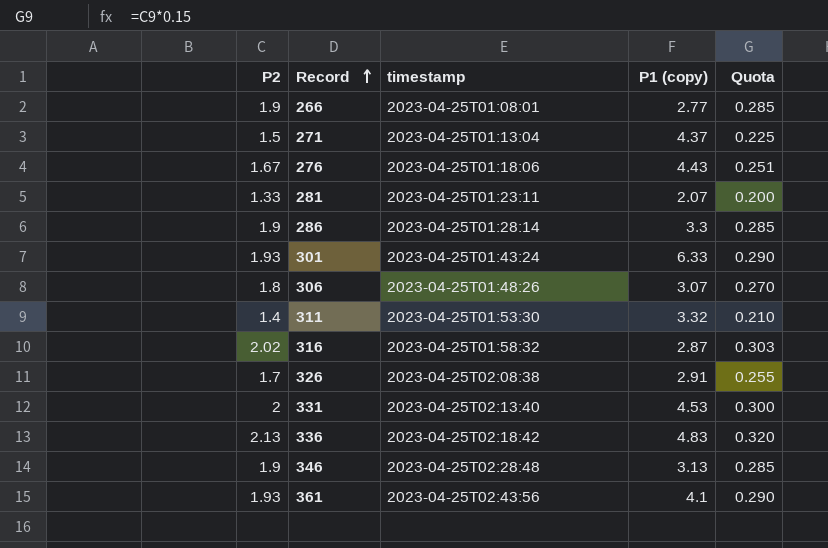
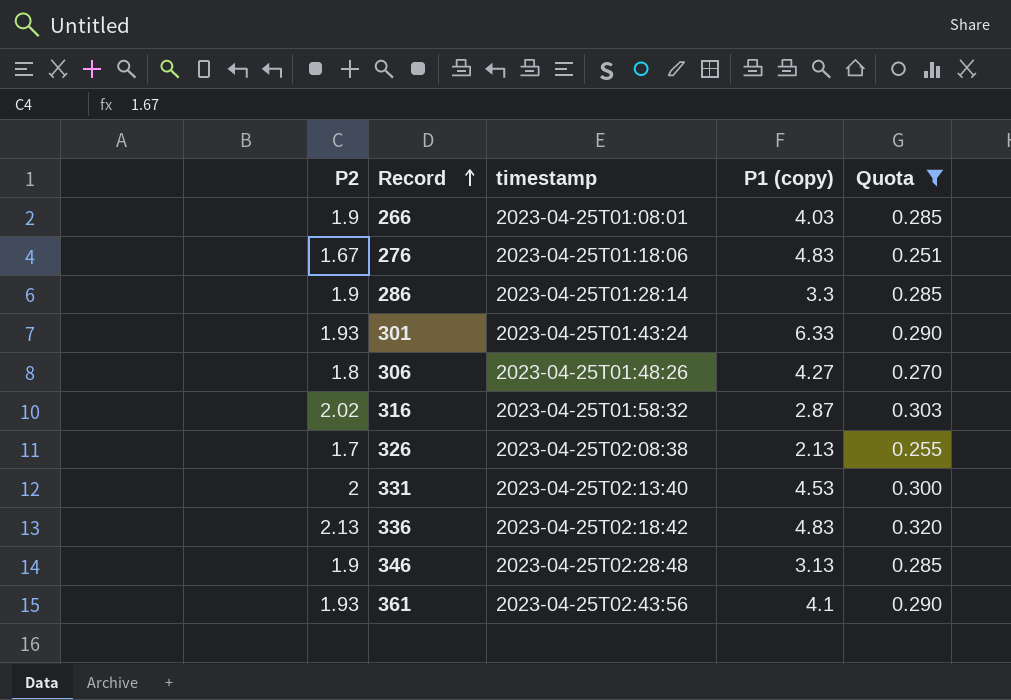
filter: none -> Quota >= 0.251
266 | P1 (copy): 2.77 -> 4.03
276 | P1 (copy): 4.43 -> 4.83
306 | P1 (copy): 3.07 -> 4.27
326 | P1 (copy): 2.91 -> 2.13

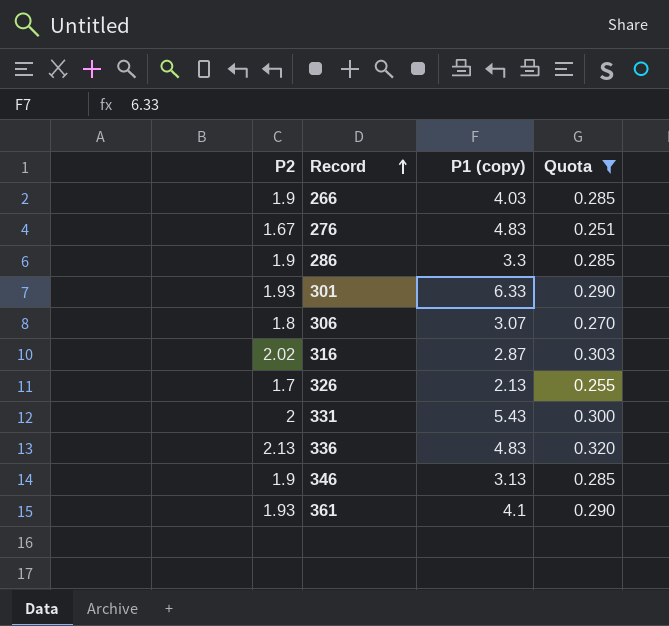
column timestamp | position: 3 -> none
306 | P1 (copy): 4.27 -> 3.07
331 | P1 (copy): 4.53 -> 5.43

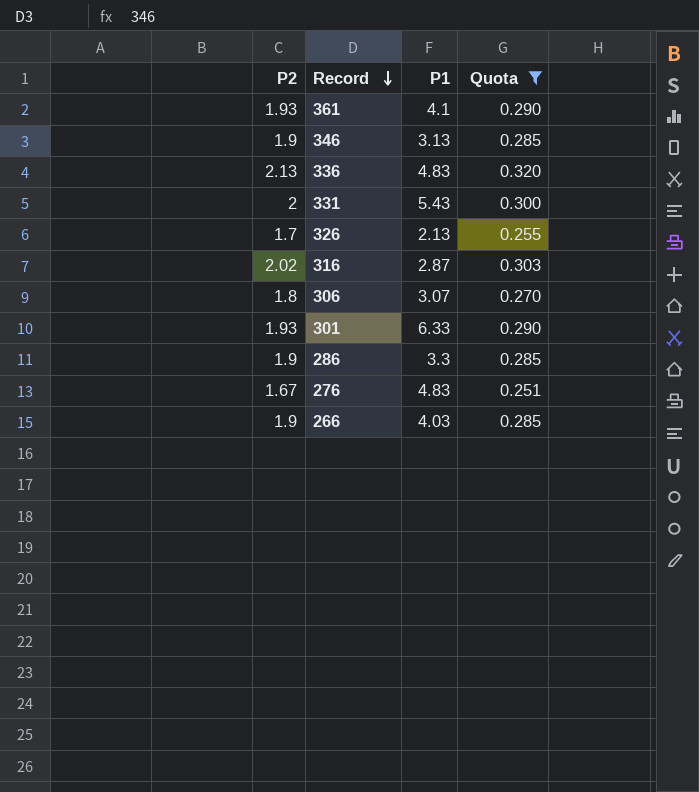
row order: Record ascending -> Record descending
column name: P1 (copy) -> P1

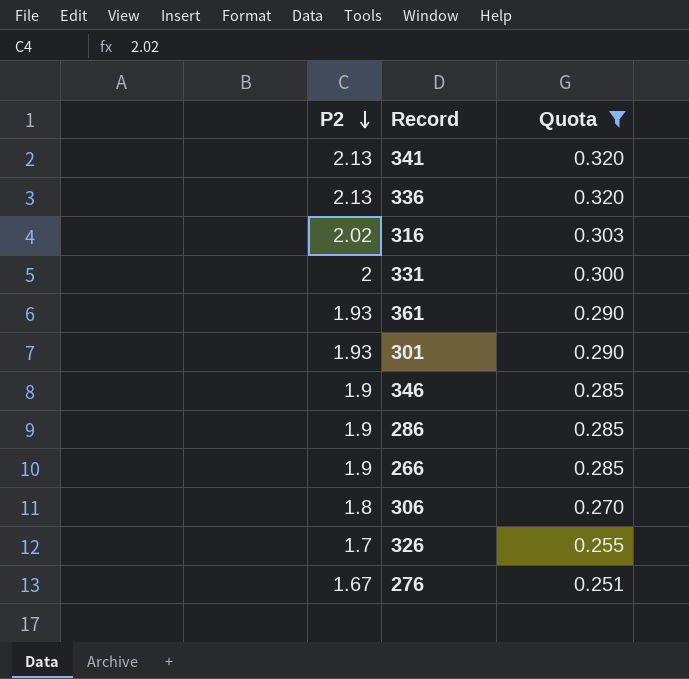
row order: Record descending -> P2 descending
column P1 | position: 3 -> none
row 341: none -> 2.13 | 0.320

